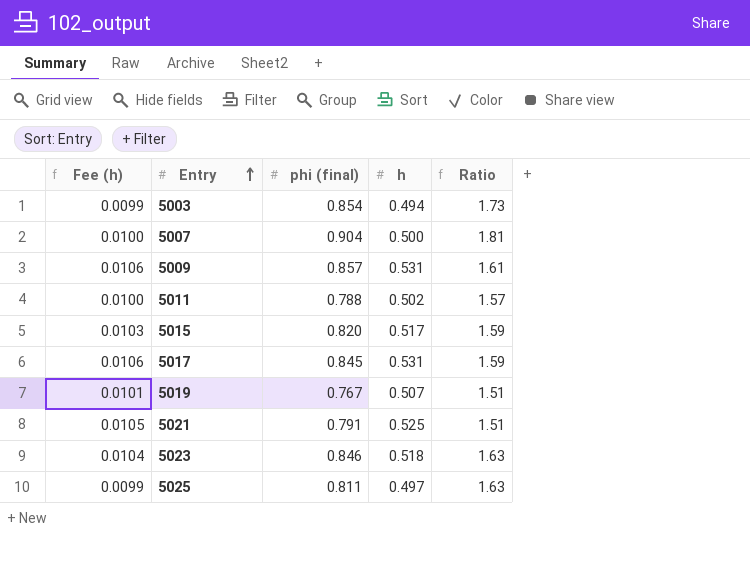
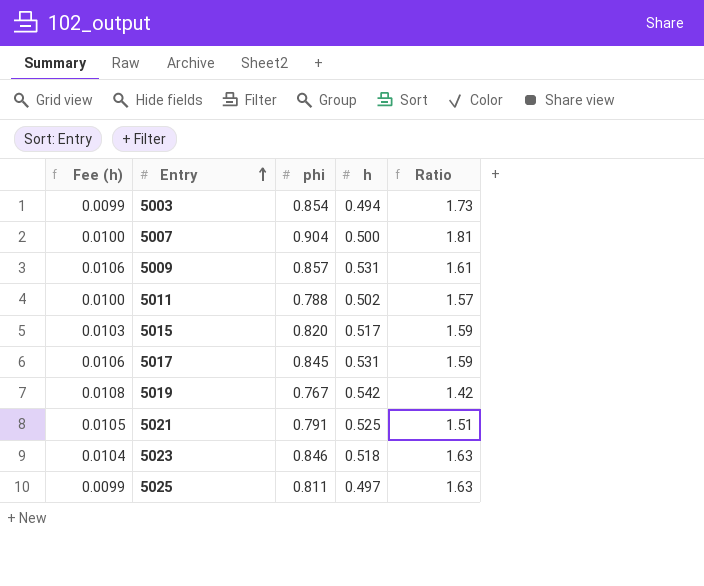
column name: phi (final) -> phi
5019 | Fee (h): 0.0101 -> 0.0108
5019 | h: 0.507 -> 0.542
5019 | Ratio: 1.51 -> 1.42

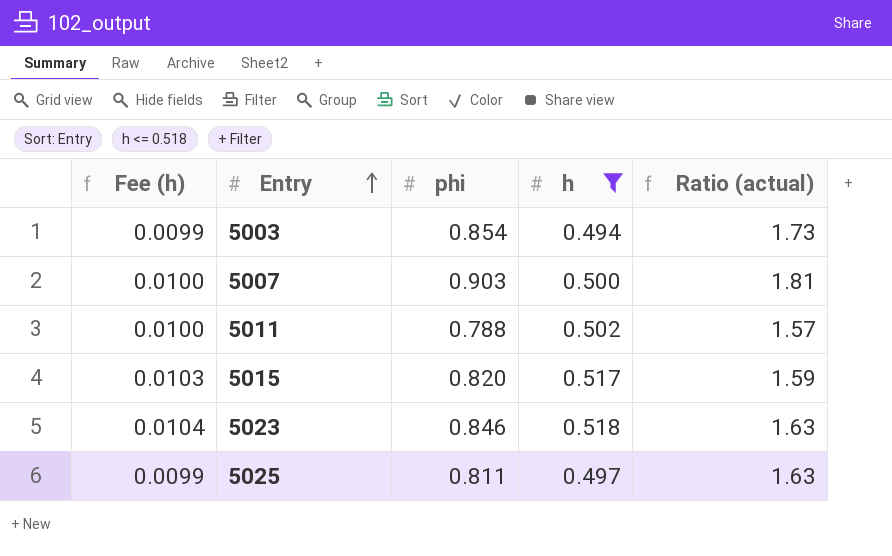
filter: none -> h <= 0.518
column name: Ratio -> Ratio (actual)
5007 | phi: 0.904 -> 0.903

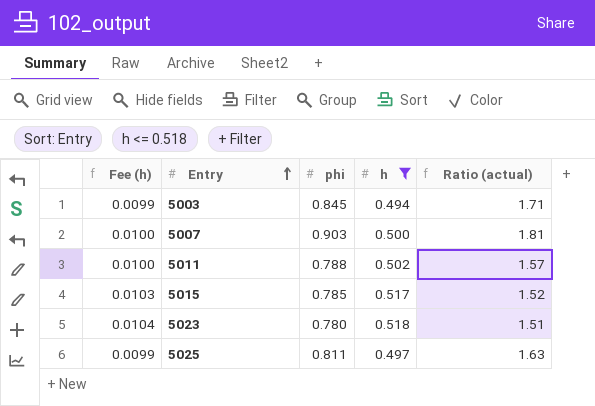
5003 | phi: 0.854 -> 0.845
5003 | Ratio (actual): 1.73 -> 1.71
5015 | phi: 0.820 -> 0.785
5015 | Ratio (actual): 1.59 -> 1.52
5023 | phi: 0.846 -> 0.780
5023 | Ratio (actual): 1.63 -> 1.51

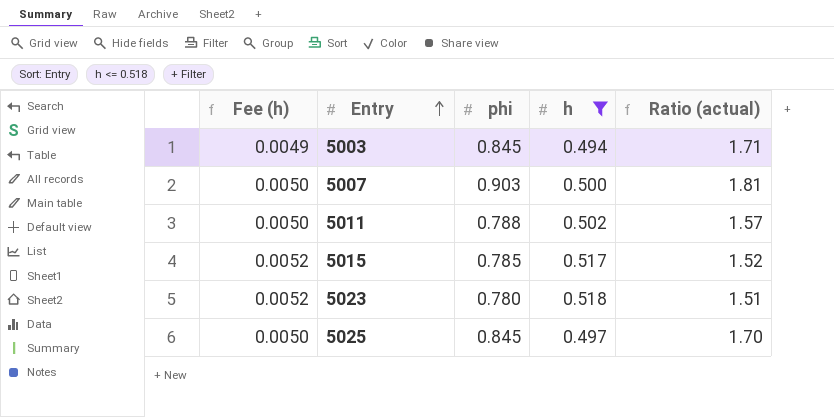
column Fee (h) | formula: [h] * 0.02 -> [h] * 0.01
5025 | phi: 0.811 -> 0.845
5025 | Ratio (actual): 1.63 -> 1.70

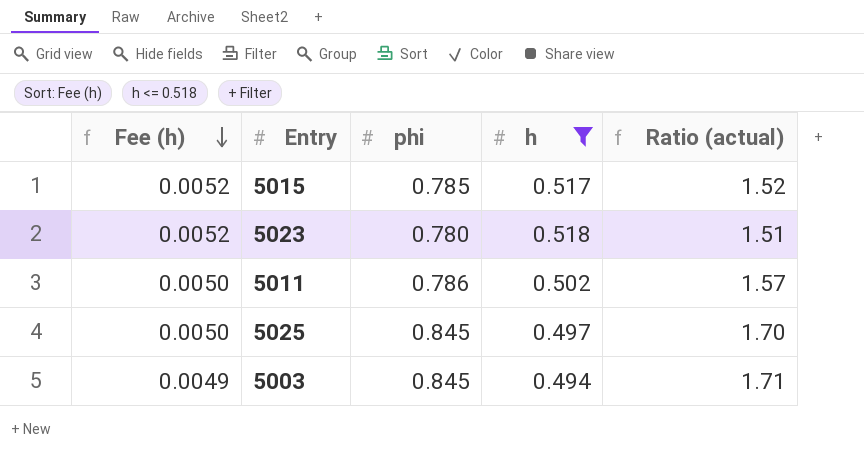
row order: Entry ascending -> Fee (h) descending
row 5007: 0.0050 | 0.903 | 0.500 | 1.81 -> none
5011 | phi: 0.788 -> 0.786

